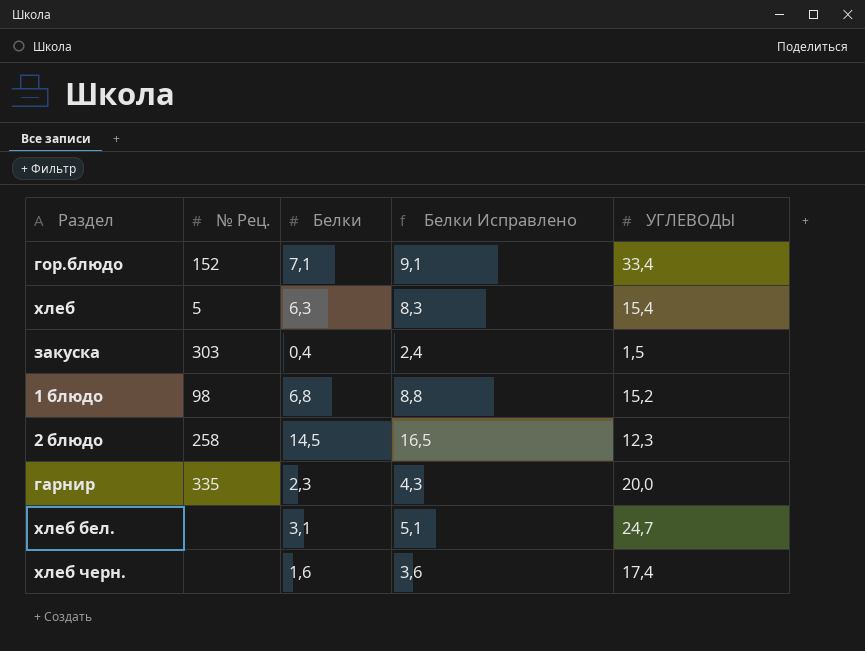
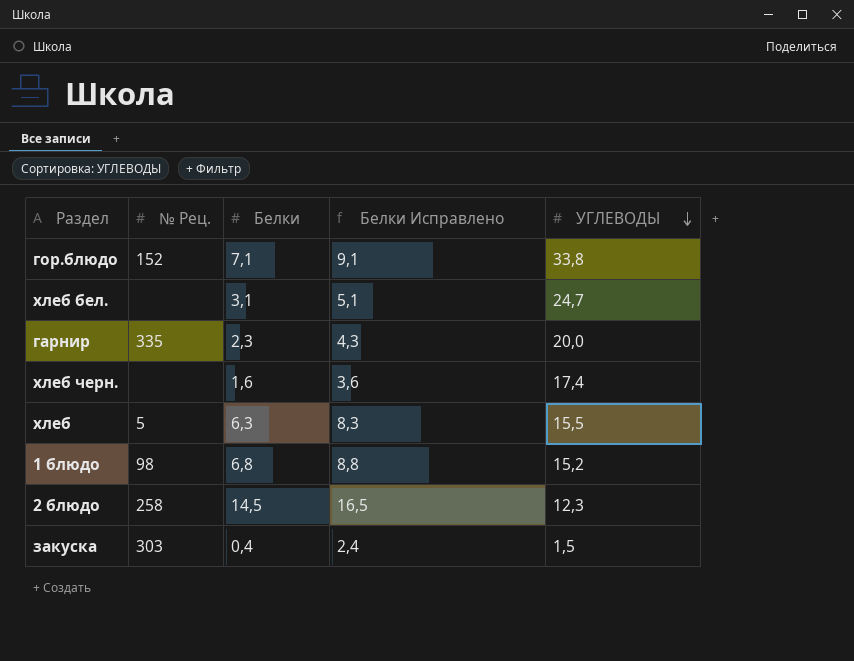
row order: none -> УГЛЕВОДЫ descending
гор.блюдо | УГЛЕВОДЫ: 33,4 -> 33,8
хлеб | УГЛЕВОДЫ: 15,4 -> 15,5

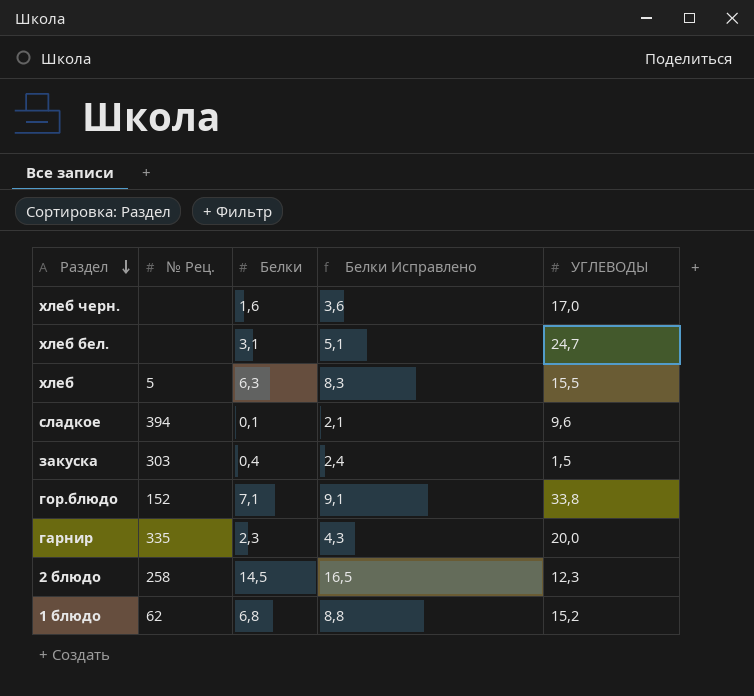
row order: УГЛЕВОДЫ descending -> Раздел descending
хлеб черн. | УГЛЕВОДЫ: 17,4 -> 17,0
row сладкое: none -> 394 | 0,1 | 2,1 | 9,6
1 блюдо | № Рец.: 98 -> 62

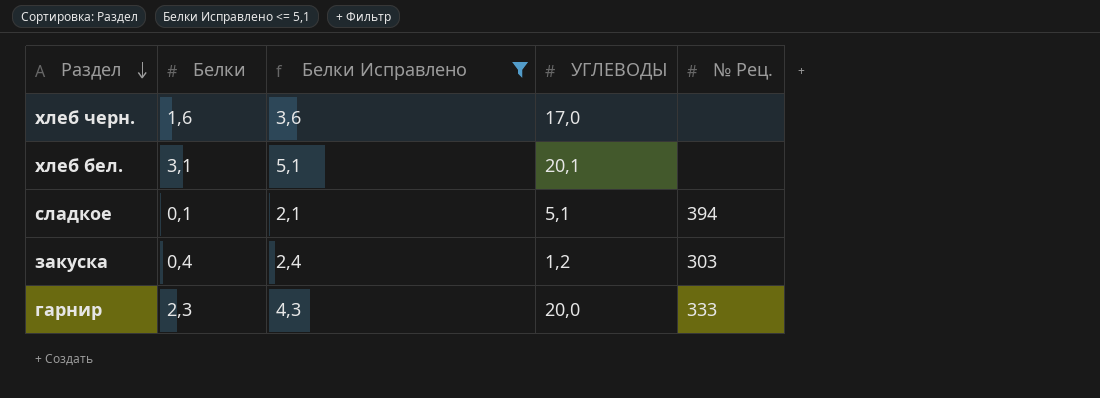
filter: none -> Белки Исправлено <= 5,1
column № Рец. | position: 2 -> 5
хлеб бел. | УГЛЕВОДЫ: 24,7 -> 20,1
сладкое | УГЛЕВОДЫ: 9,6 -> 5,1
закуска | УГЛЕВОДЫ: 1,5 -> 1,2
гарнир | № Рец.: 335 -> 333

